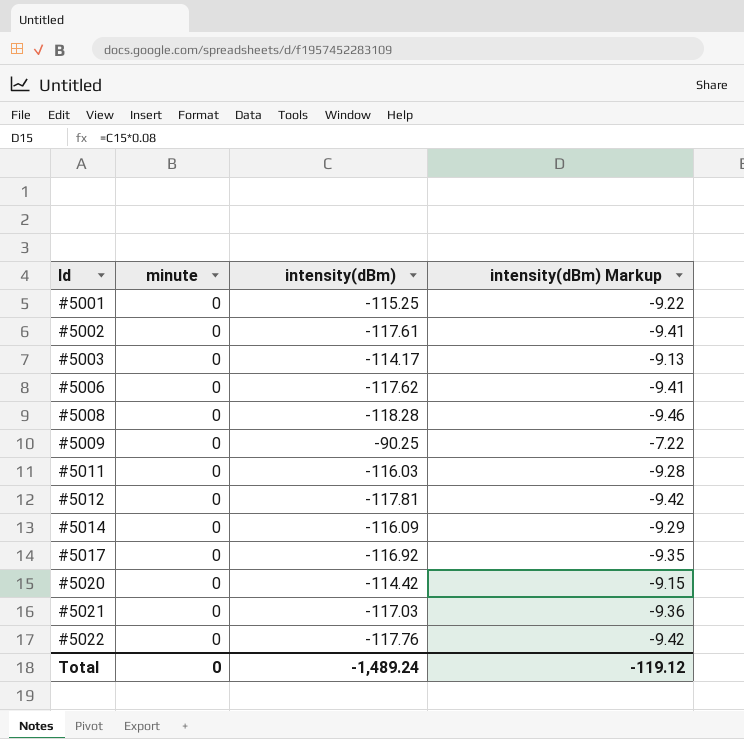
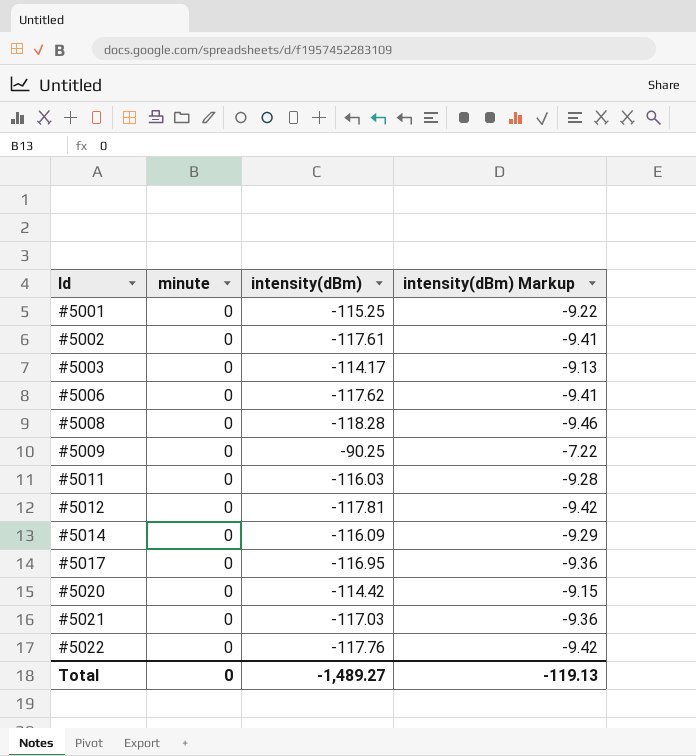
#5017 | intensity(dBm): -116.92 -> -116.95
#5017 | intensity(dBm) Markup: -9.35 -> -9.36
Total | intensity(dBm): -1,489.24 -> -1,489.27
Total | intensity(dBm) Markup: -119.12 -> -119.13

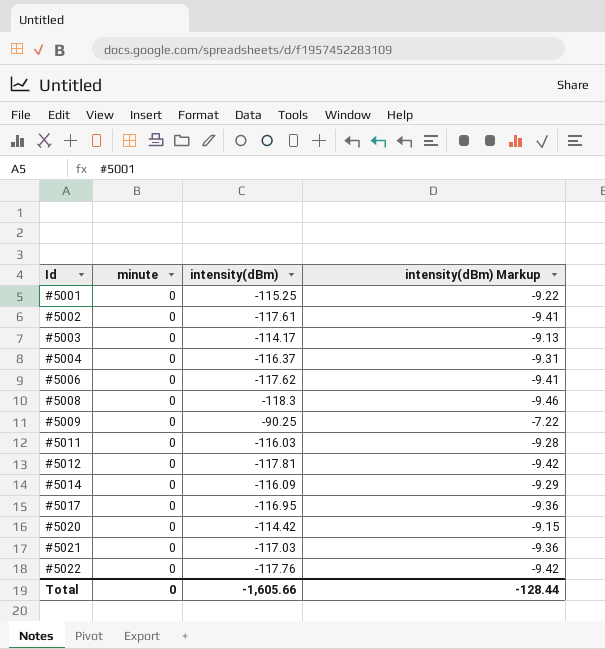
row #5004: none -> 0 | -116.37 | -9.31
#5008 | intensity(dBm): -118.28 -> -118.3
Total | intensity(dBm): -1,489.27 -> -1,605.66
Total | intensity(dBm) Markup: -119.13 -> -128.44

